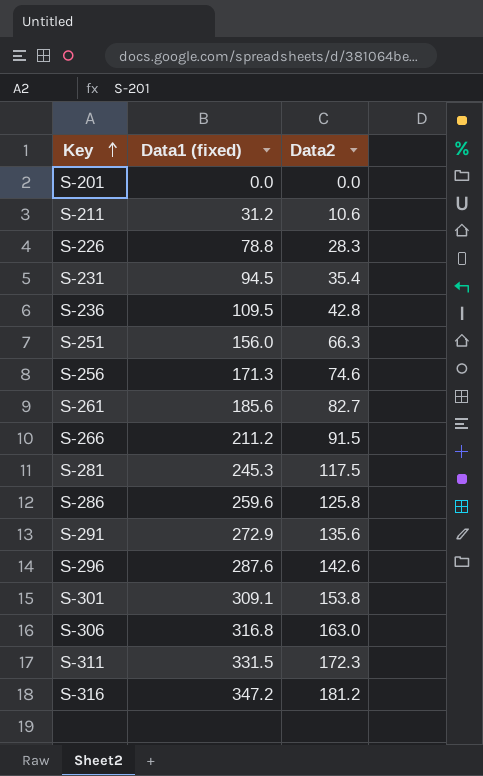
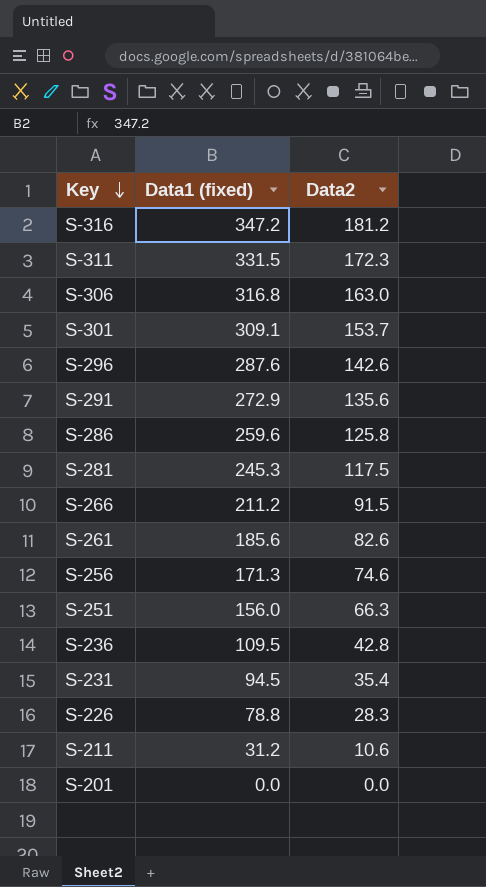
row order: Key ascending -> Key descending
S-301 | Data2: 153.8 -> 153.7
S-261 | Data2: 82.7 -> 82.6

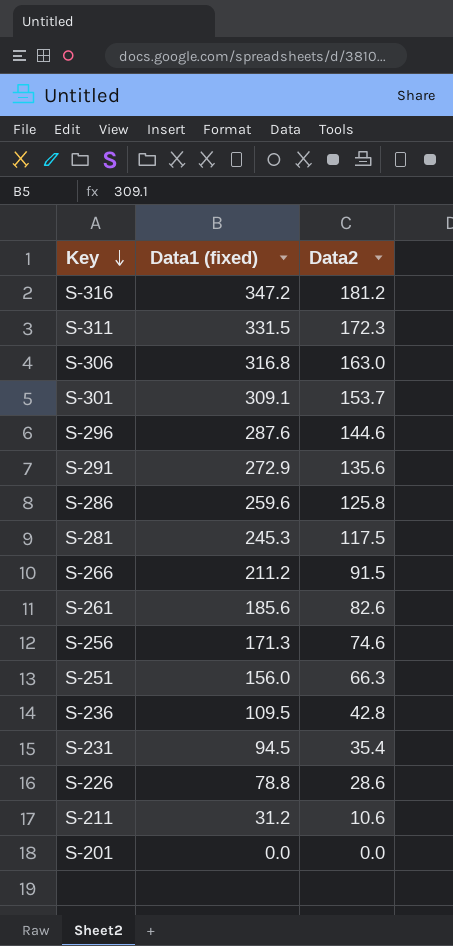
S-296 | Data2: 142.6 -> 144.6
S-226 | Data2: 28.3 -> 28.6

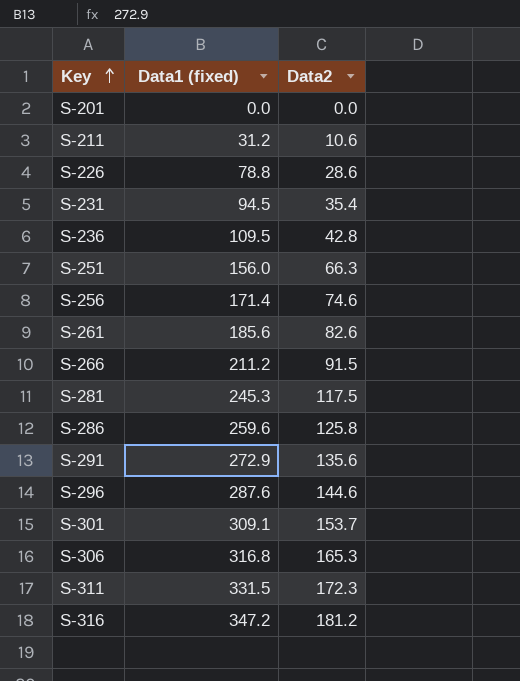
row order: Key descending -> Key ascending
S-256 | Data1 (fixed): 171.3 -> 171.4
S-306 | Data2: 163.0 -> 165.3

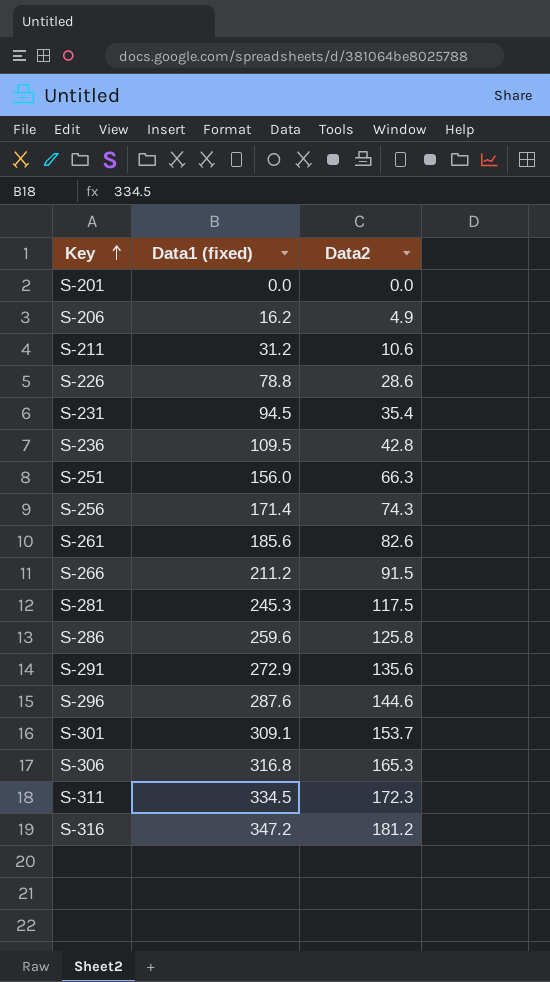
row S-206: none -> 16.2 | 4.9
S-256 | Data2: 74.6 -> 74.3
S-311 | Data1 (fixed): 331.5 -> 334.5

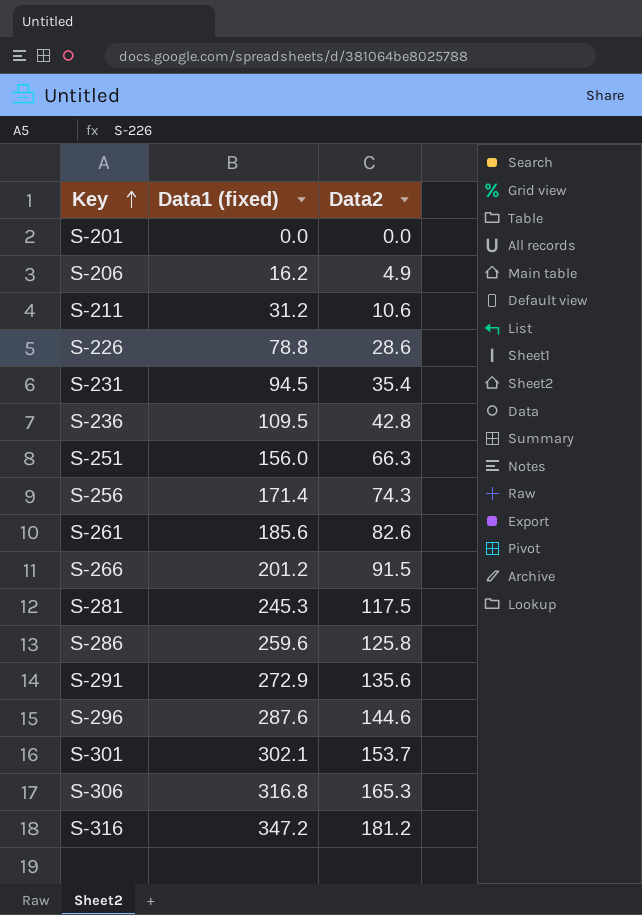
row S-311: 334.5 | 172.3 -> none
S-266 | Data1 (fixed): 211.2 -> 201.2
S-301 | Data1 (fixed): 309.1 -> 302.1

